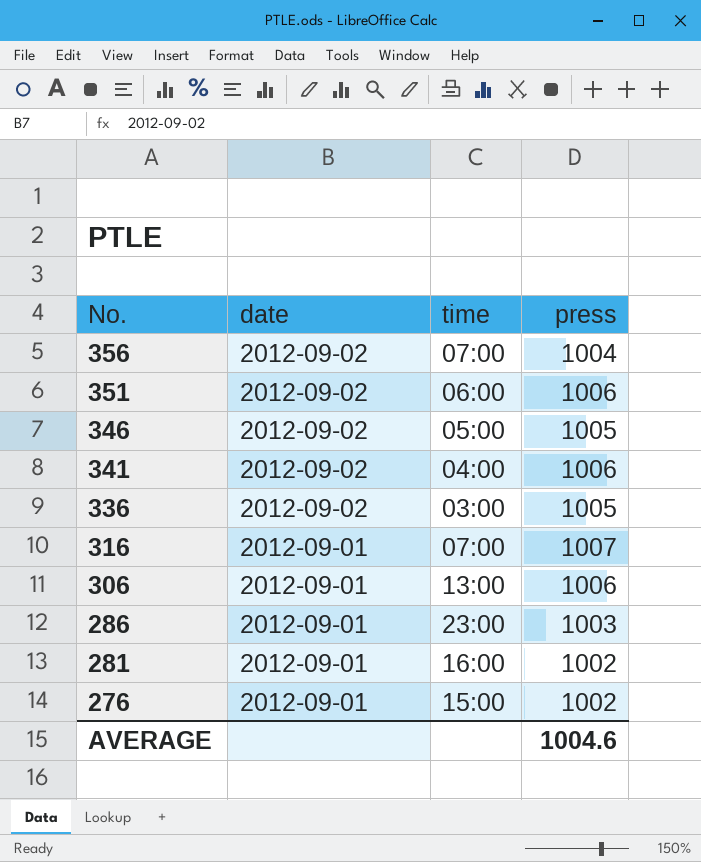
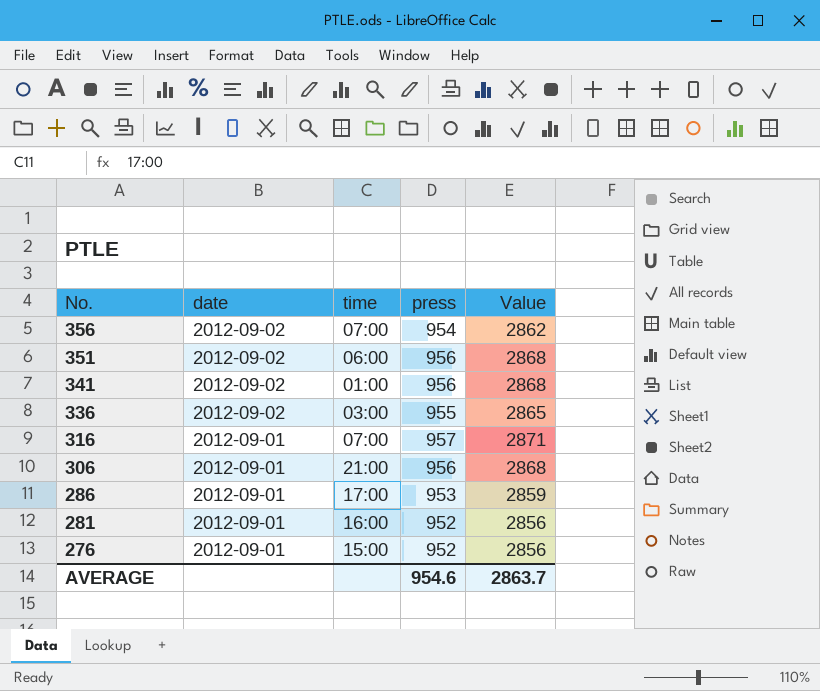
column Value | formula: none -> [press] * 3
row 346: 2012-09-02 | 05:00 | 1005 -> none
356 | press: 1004 -> 954
351 | press: 1006 -> 956
341 | time: 04:00 -> 01:00
341 | press: 1006 -> 956
336 | press: 1005 -> 955
316 | press: 1007 -> 957
306 | time: 13:00 -> 21:00
306 | press: 1006 -> 956
286 | time: 23:00 -> 17:00
286 | press: 1003 -> 953
281 | press: 1002 -> 952
276 | press: 1002 -> 952
AVERAGE | press: 1004.6 -> 954.6

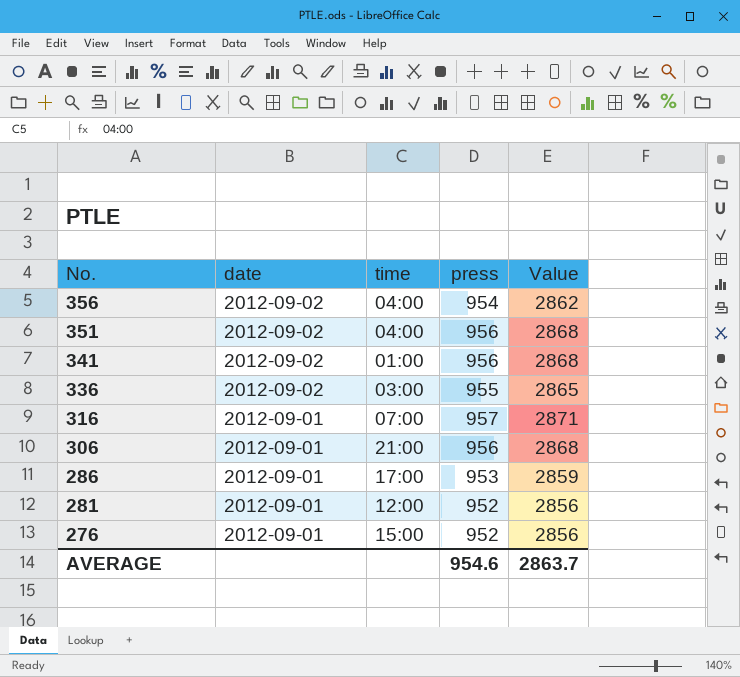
356 | time: 07:00 -> 04:00
351 | time: 06:00 -> 04:00
281 | time: 16:00 -> 12:00

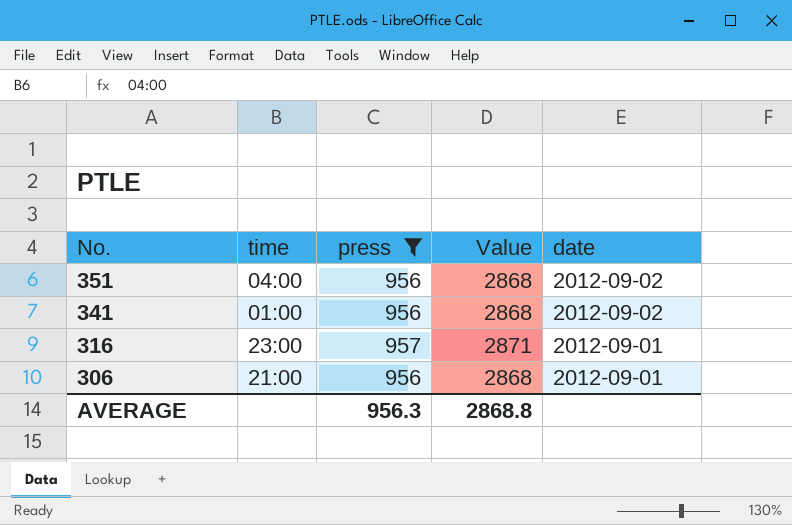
filter: none -> press >= 956
column date | position: 2 -> 5
316 | time: 07:00 -> 23:00
AVERAGE | press: 954.6 -> 956.3
AVERAGE | Value: 2863.7 -> 2868.8

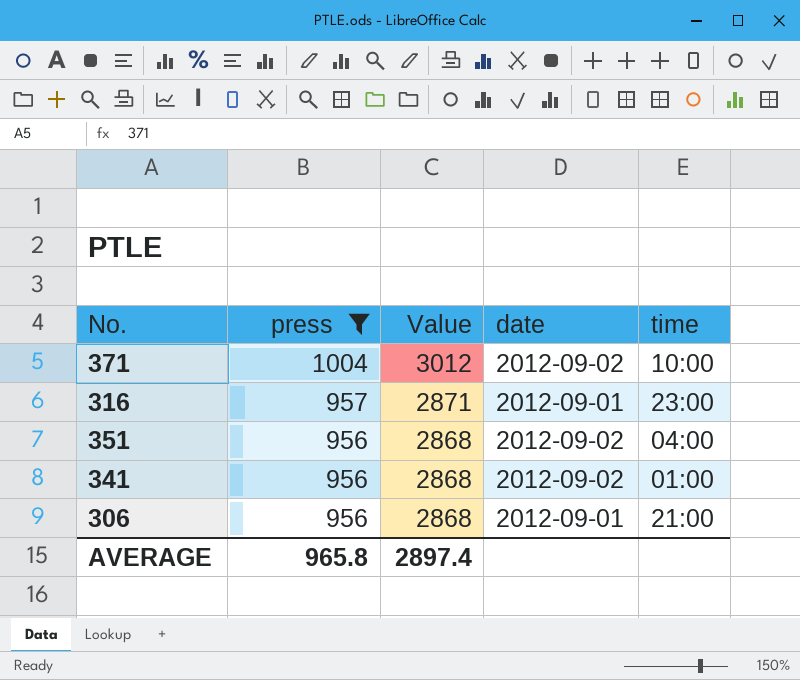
row order: No. descending -> press descending
column time | position: 2 -> 5
row 371: none -> 1004 | 3012 | 2012-09-02 | 10:00
AVERAGE | press: 956.3 -> 965.8
AVERAGE | Value: 2868.8 -> 2897.4

